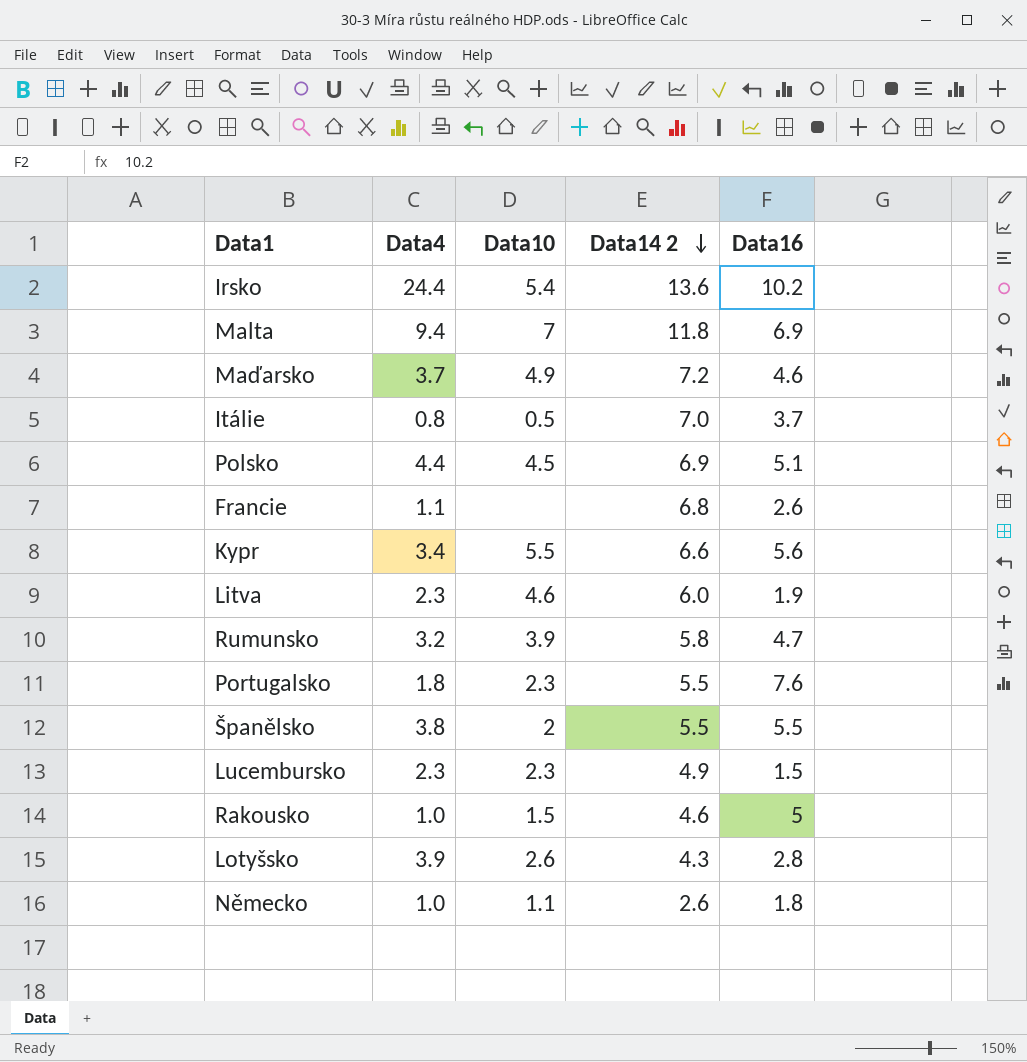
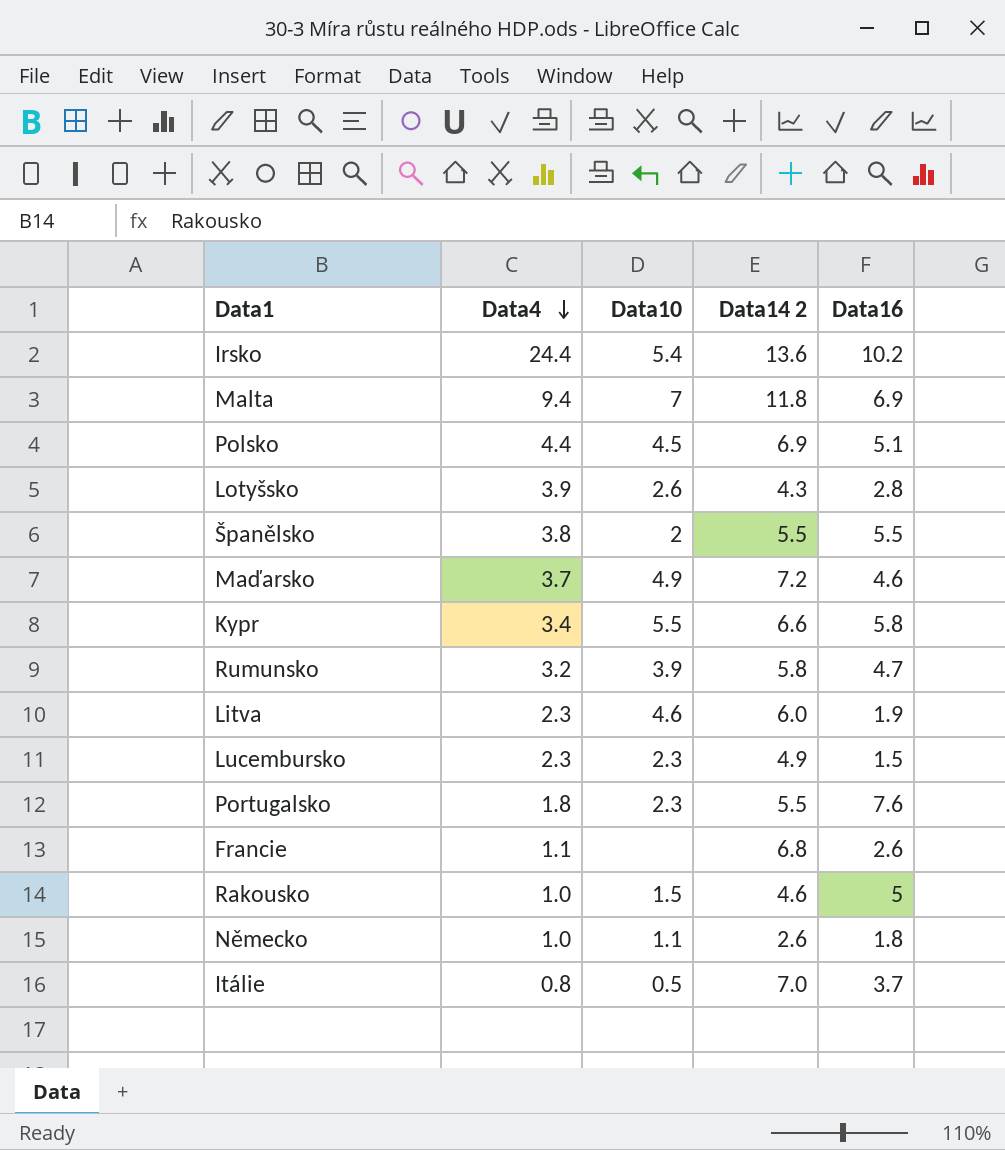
row order: Data14 2 descending -> Data4 descending
Kypr | Data16: 5.6 -> 5.8

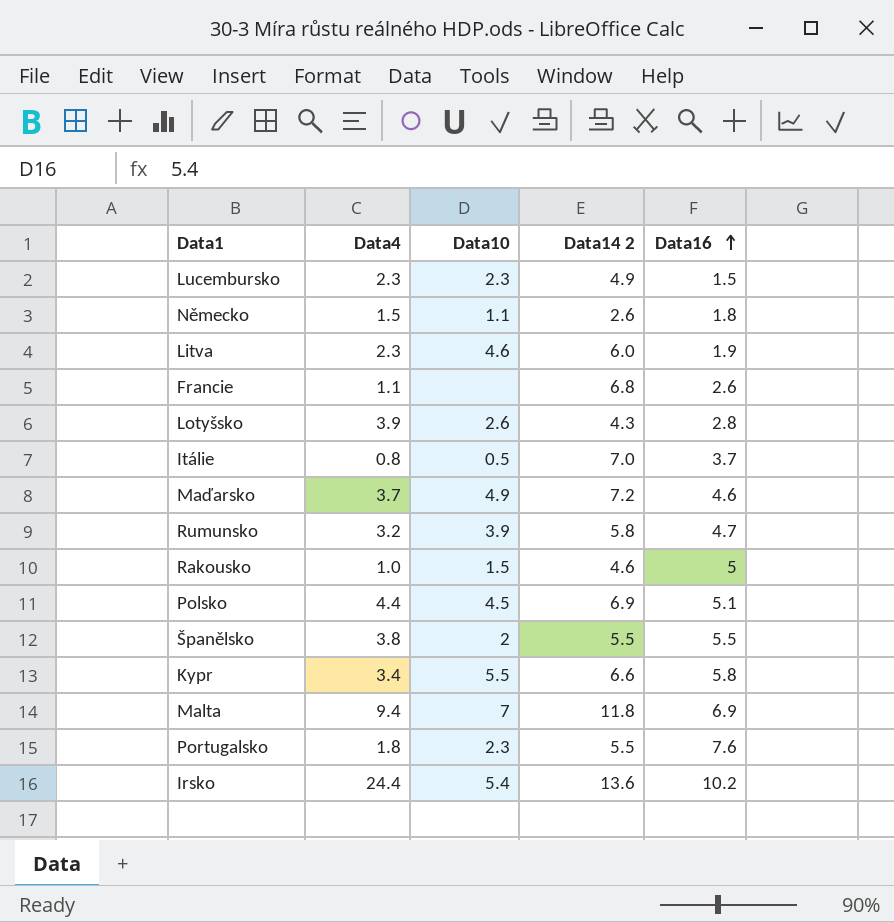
row order: Data4 descending -> Data16 ascending
Německo | Data4: 1.0 -> 1.5

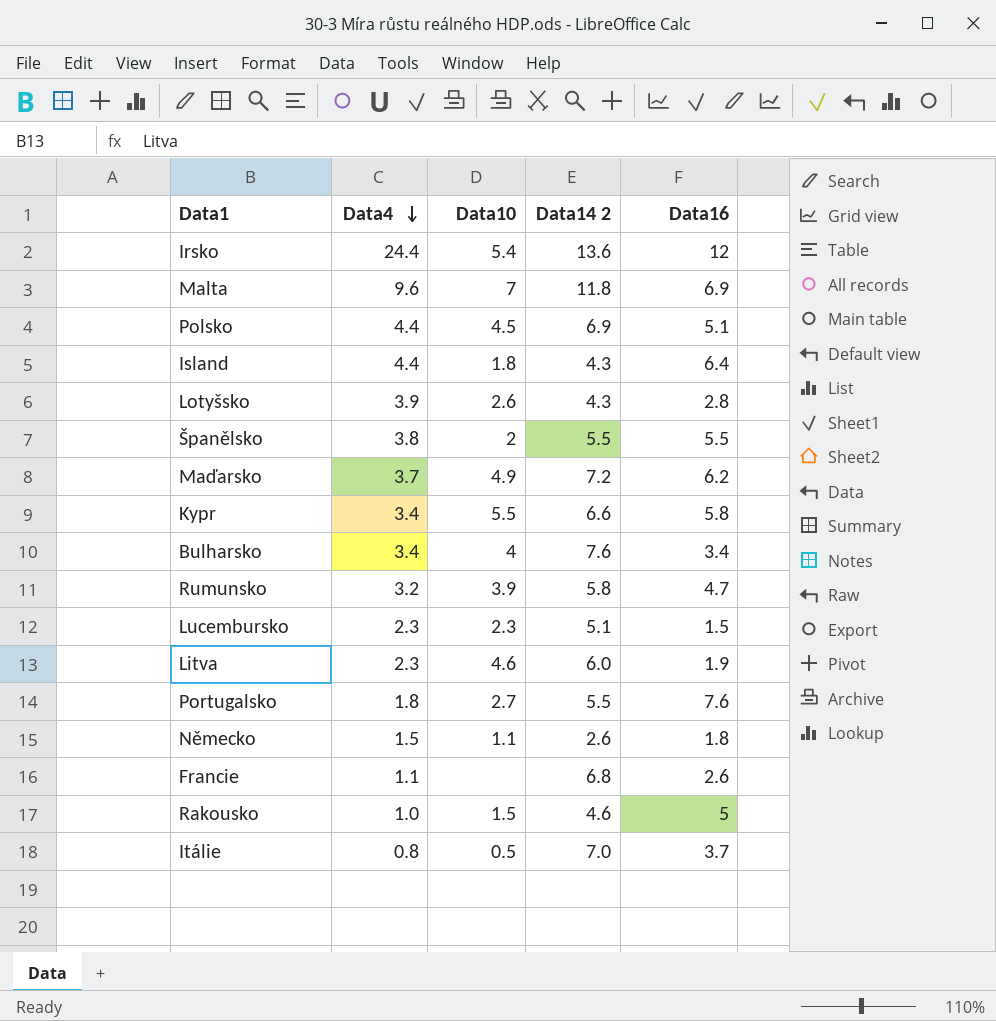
row order: Data16 ascending -> Data4 descending
Irsko | Data16: 10.2 -> 12
Malta | Data4: 9.4 -> 9.6
row Island: none -> 4.4 | 1.8 | 4.3 | 6.4
Maďarsko | Data16: 4.6 -> 6.2
row Bulharsko: none -> 3.4 | 4 | 7.6 | 3.4
Lucembursko | Data14 2: 4.9 -> 5.1
Portugalsko | Data10: 2.3 -> 2.7

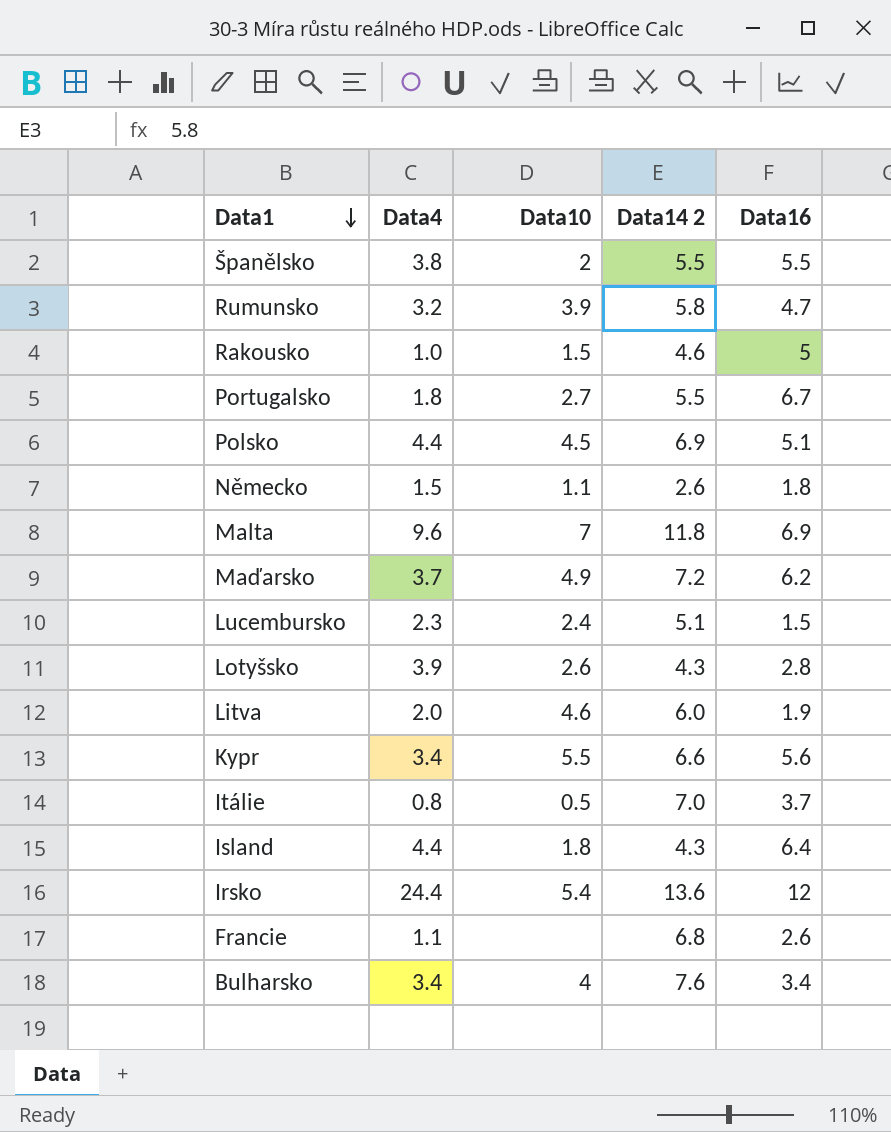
row order: Data4 descending -> Data1 descending
Portugalsko | Data16: 7.6 -> 6.7
Lucembursko | Data10: 2.3 -> 2.4
Litva | Data4: 2.3 -> 2.0
Kypr | Data16: 5.8 -> 5.6

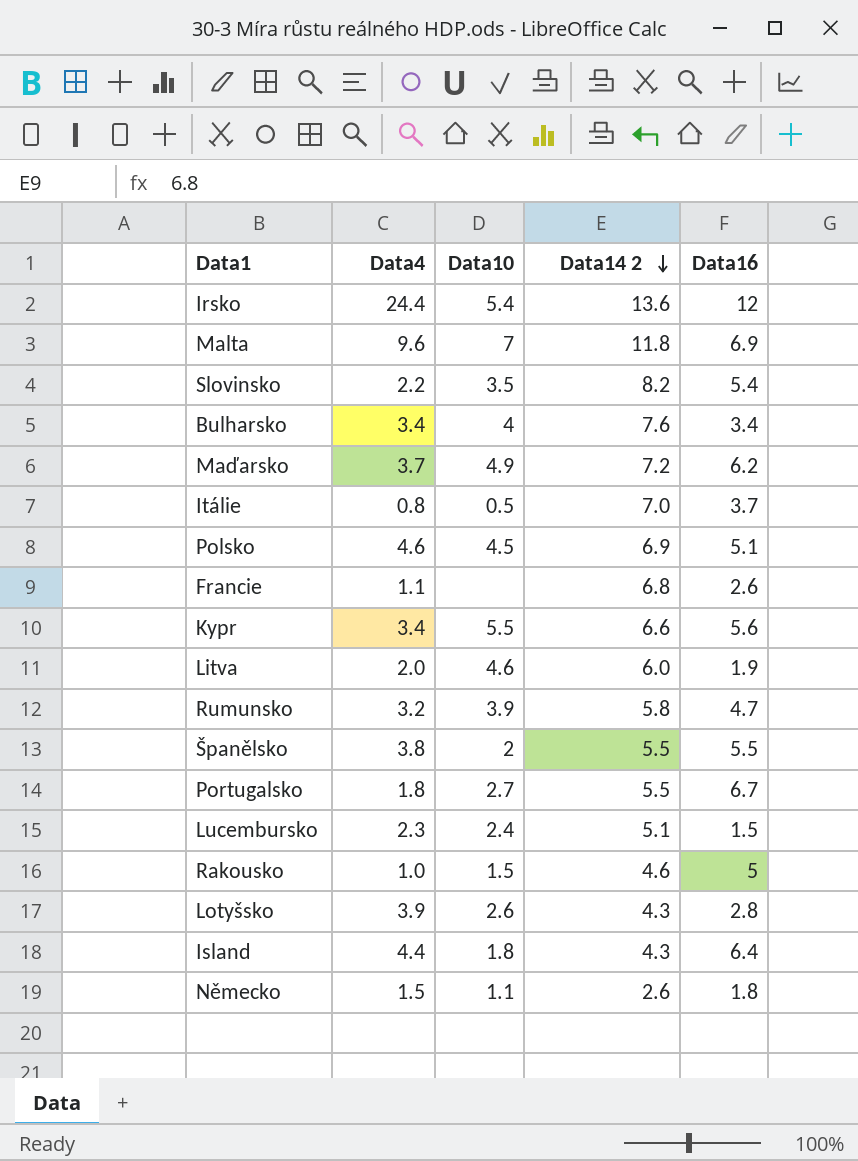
row order: Data1 descending -> Data14 2 descending
row Slovinsko: none -> 2.2 | 3.5 | 8.2 | 5.4
Polsko | Data4: 4.4 -> 4.6

